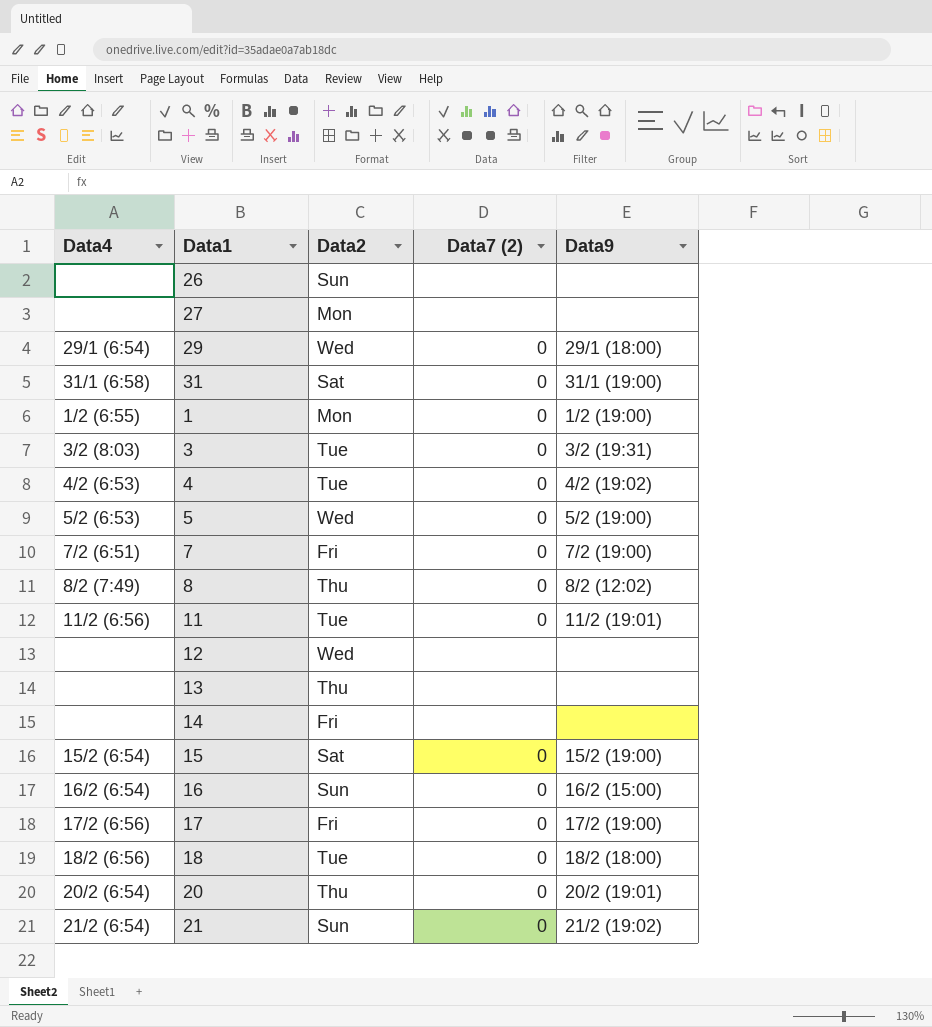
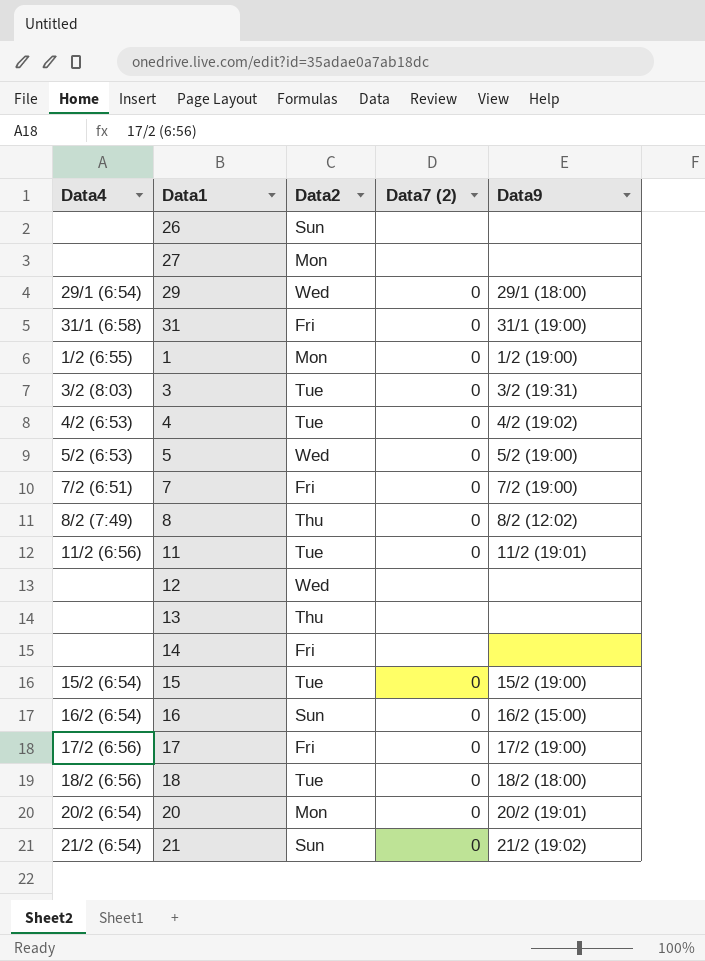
31 | Data2: Sat -> Fri
15 | Data2: Sat -> Tue
20 | Data2: Thu -> Mon

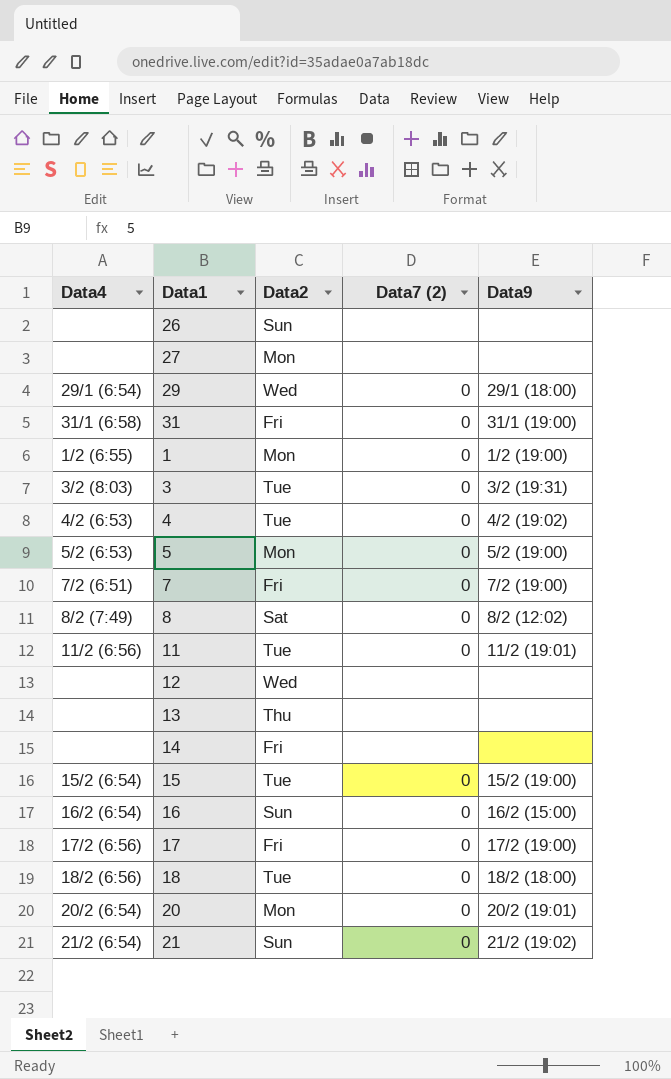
5 | Data2: Wed -> Mon
8 | Data2: Thu -> Sat

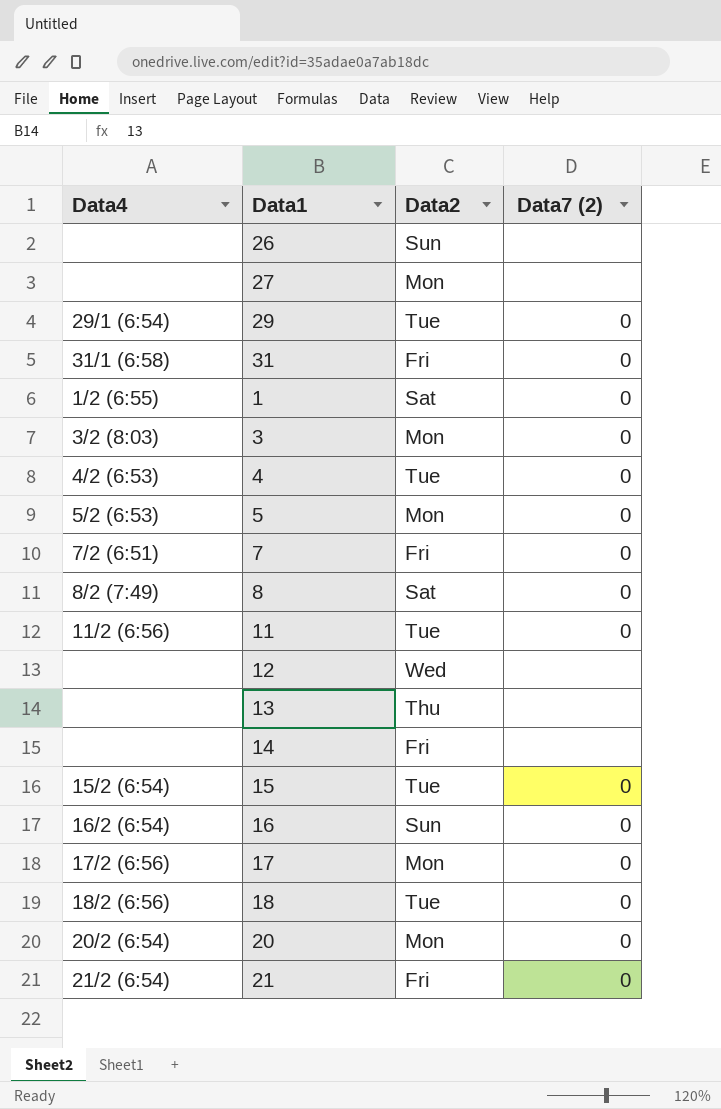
column Data9 | position: 5 -> none
29 | Data2: Wed -> Tue
1 | Data2: Mon -> Sat
3 | Data2: Tue -> Mon
17 | Data2: Fri -> Mon
21 | Data2: Sun -> Fri

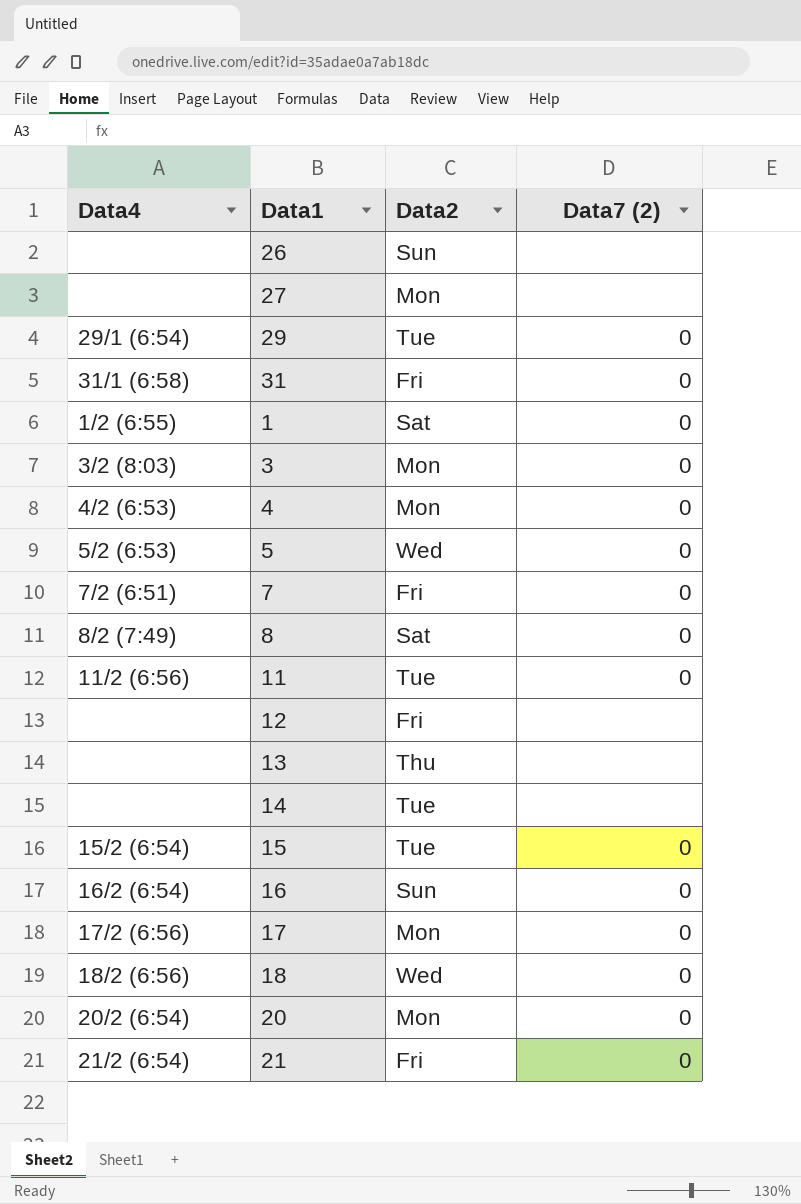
4 | Data2: Tue -> Mon
5 | Data2: Mon -> Wed
12 | Data2: Wed -> Fri
14 | Data2: Fri -> Tue
18 | Data2: Tue -> Wed

